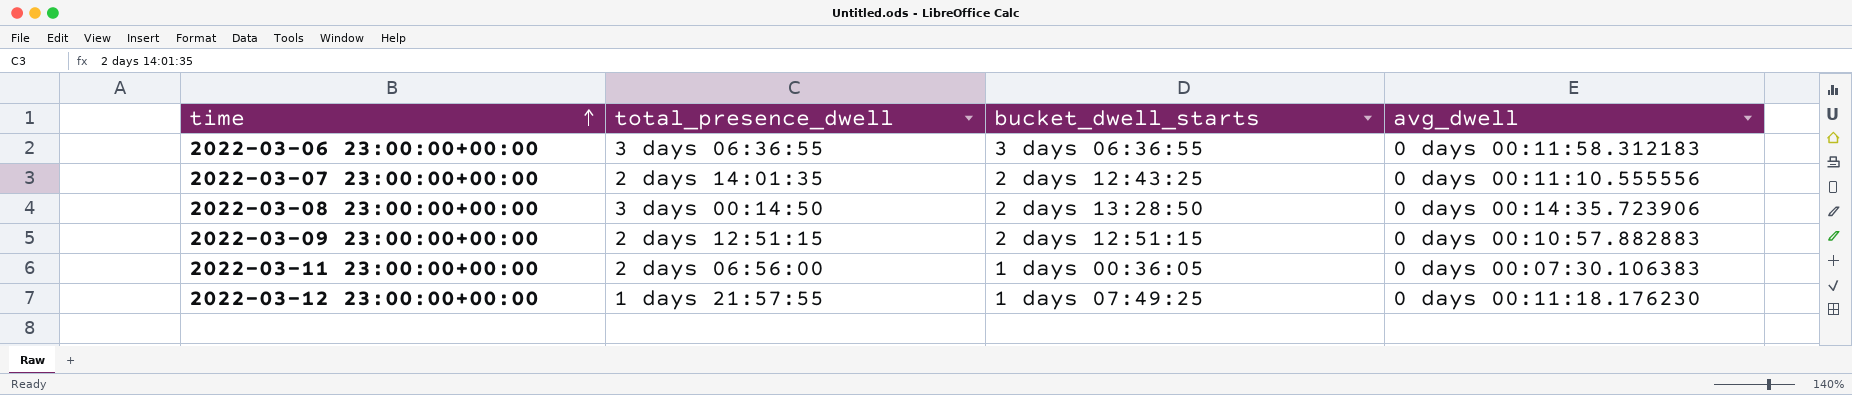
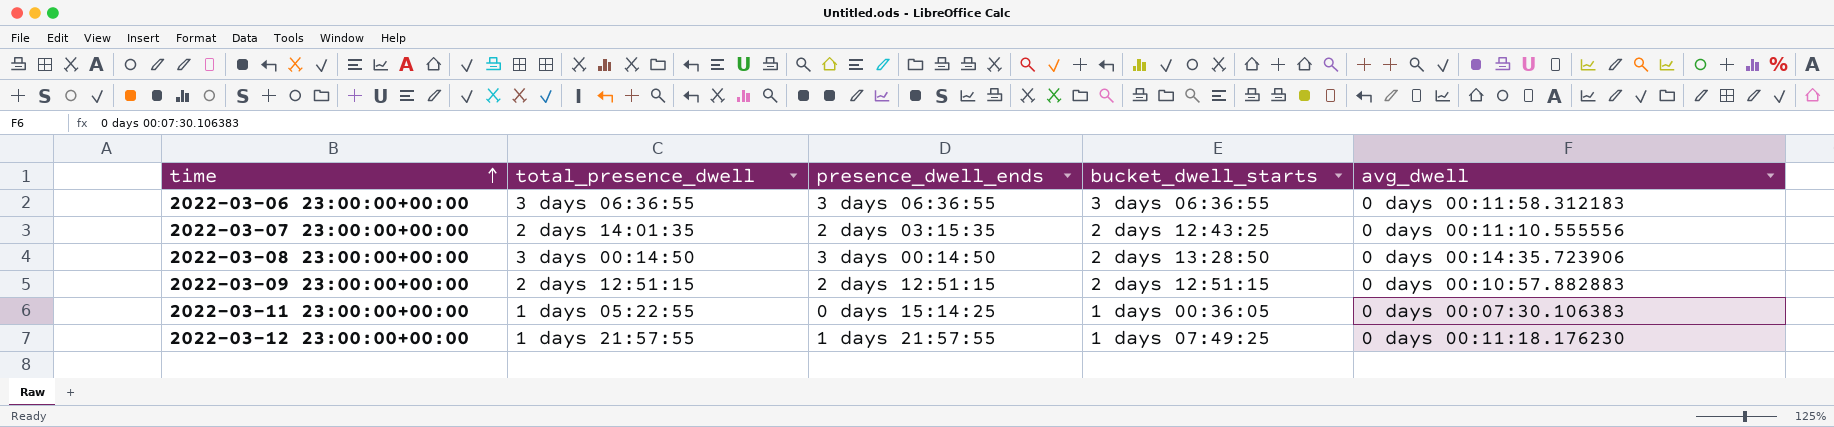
column presence_dwell_ends | position: none -> 3
2022-03-11 23:00:00+00:00 | total_presence_dwell: 2 days 06:56:00 -> 1 days 05:22:55

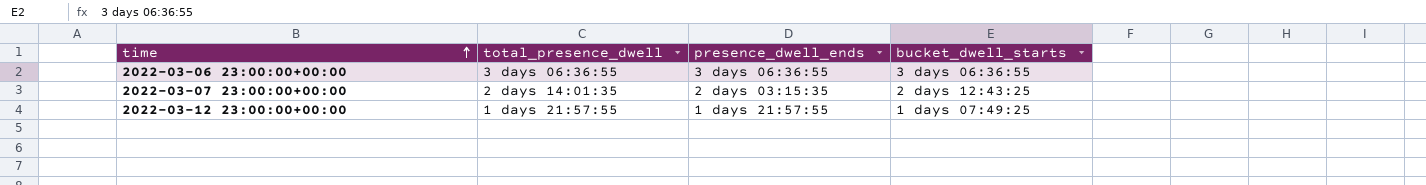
column avg_dwell | position: 5 -> none
row 2022-03-08 23:00:00+00:00: 3 days 00:14:50 | 3 days 00:14:50 | 2 days 13:28:50 | 0 days 00:14:35.723906 -> none
row 2022-03-09 23:00:00+00:00: 2 days 12:51:15 | 2 days 12:51:15 | 2 days 12:51:15 | 0 days 00:10:57.882883 -> none
row 2022-03-11 23:00:00+00:00: 1 days 05:22:55 | 0 days 15:14:25 | 1 days 00:36:05 | 0 days 00:07:30.106383 -> none

